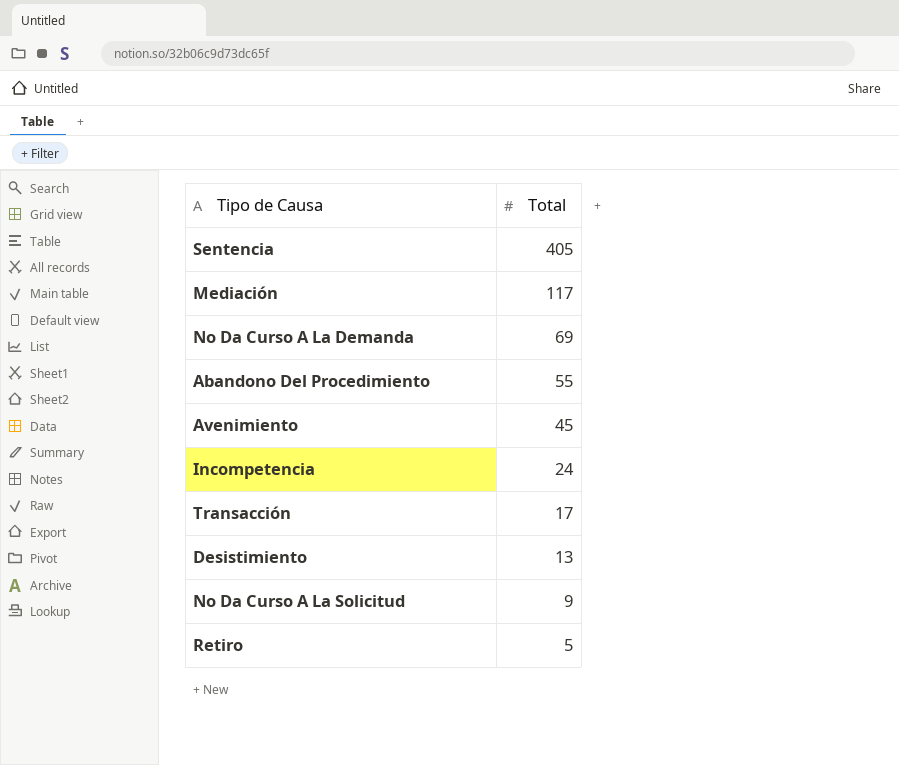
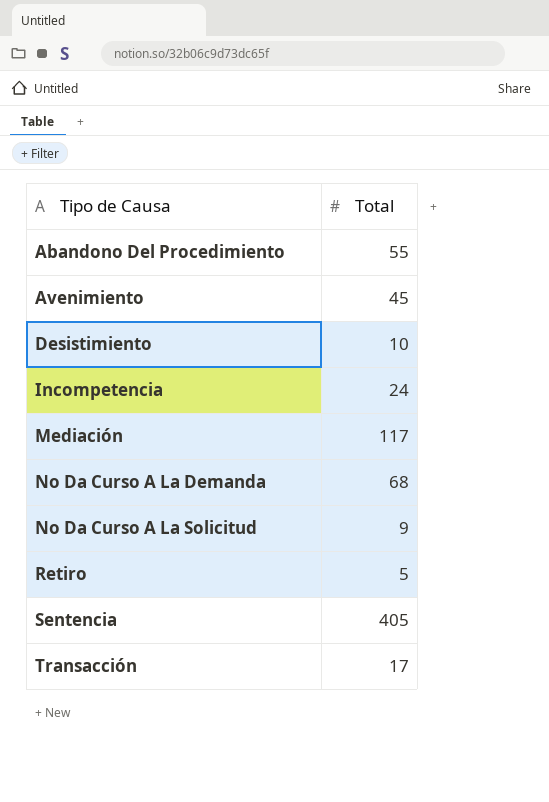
row order: Total descending -> Tipo de Causa ascending
Desistimiento | Total: 13 -> 10
No Da Curso A La Demanda | Total: 69 -> 68

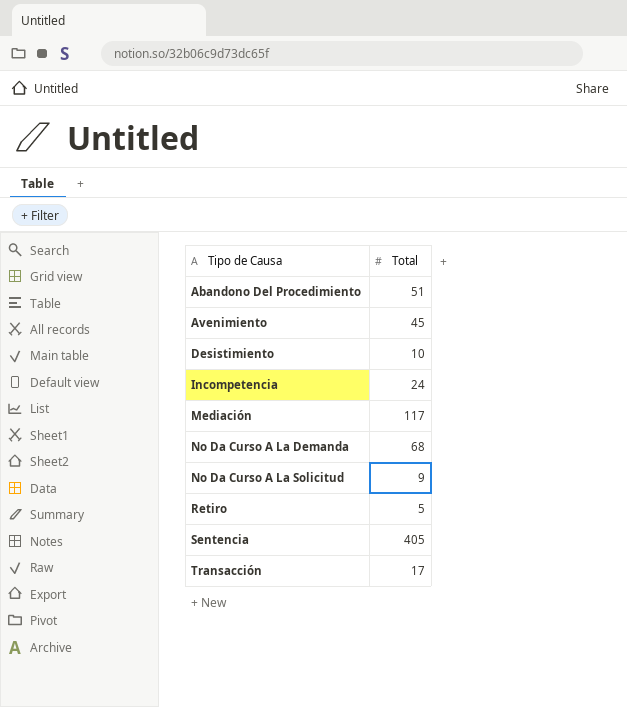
Abandono Del Procedimiento | Total: 55 -> 51

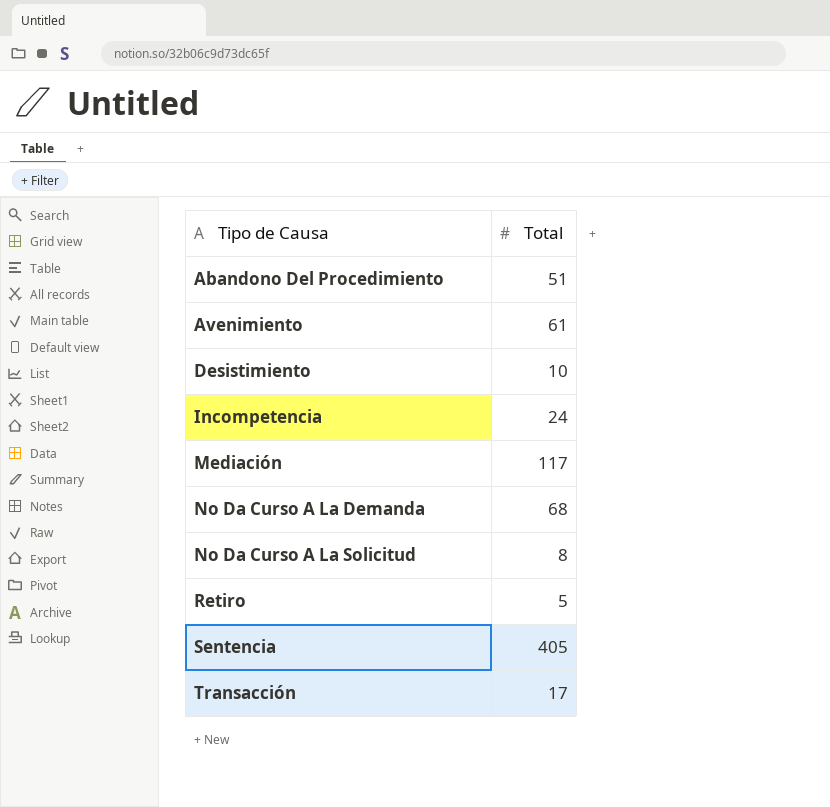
Avenimiento | Total: 45 -> 61
No Da Curso A La Solicitud | Total: 9 -> 8

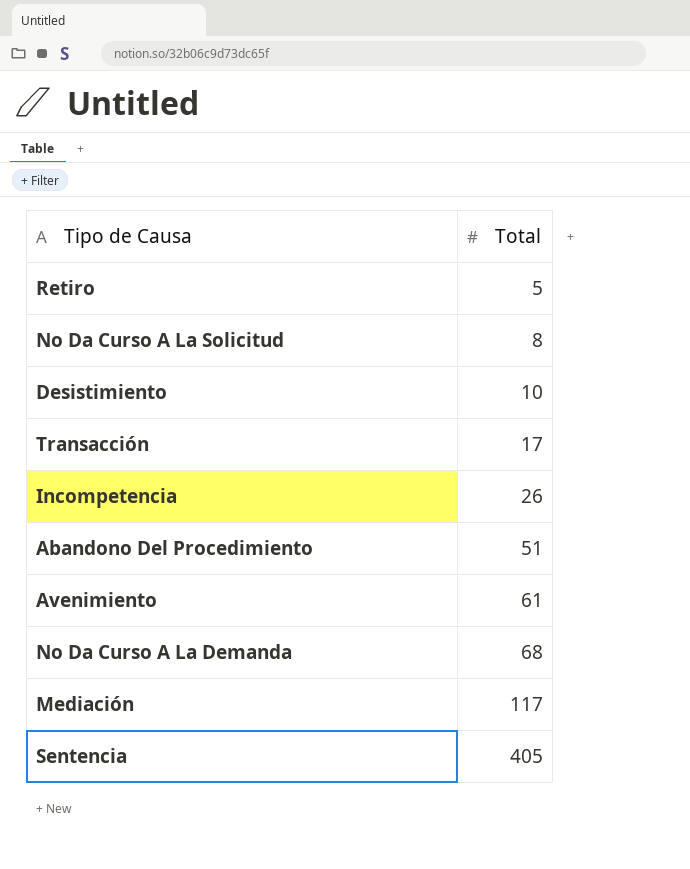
row order: Tipo de Causa ascending -> Total ascending
Incompetencia | Total: 24 -> 26

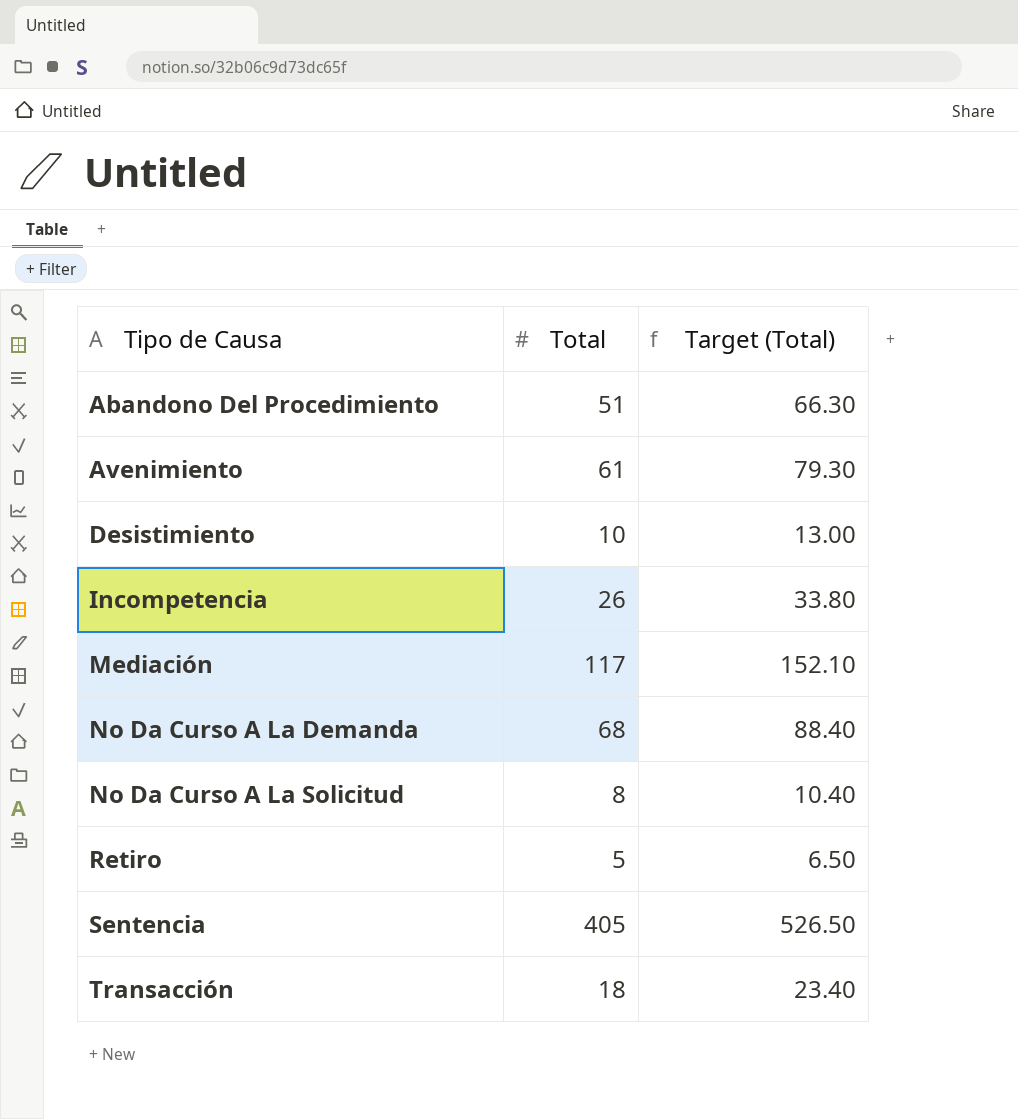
row order: Total ascending -> Tipo de Causa ascending
column Target (Total) | formula: none -> [Total] * 1.3
Transacción | Total: 17 -> 18

